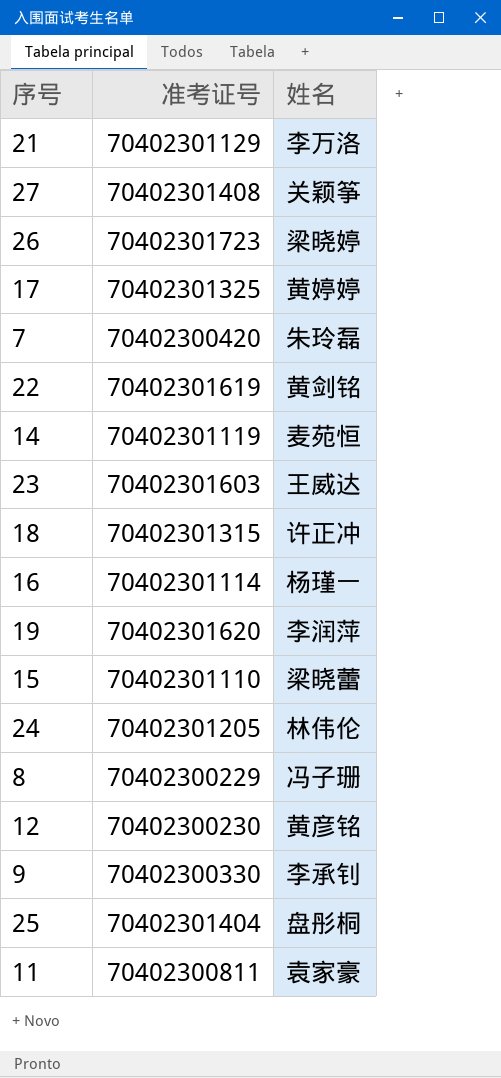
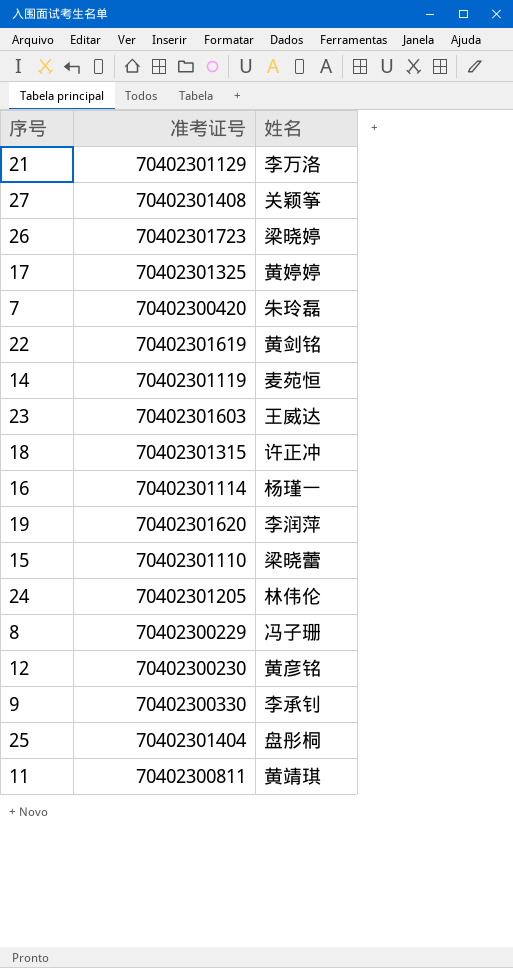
11 | 姓名: 袁家豪 -> 黄靖琪

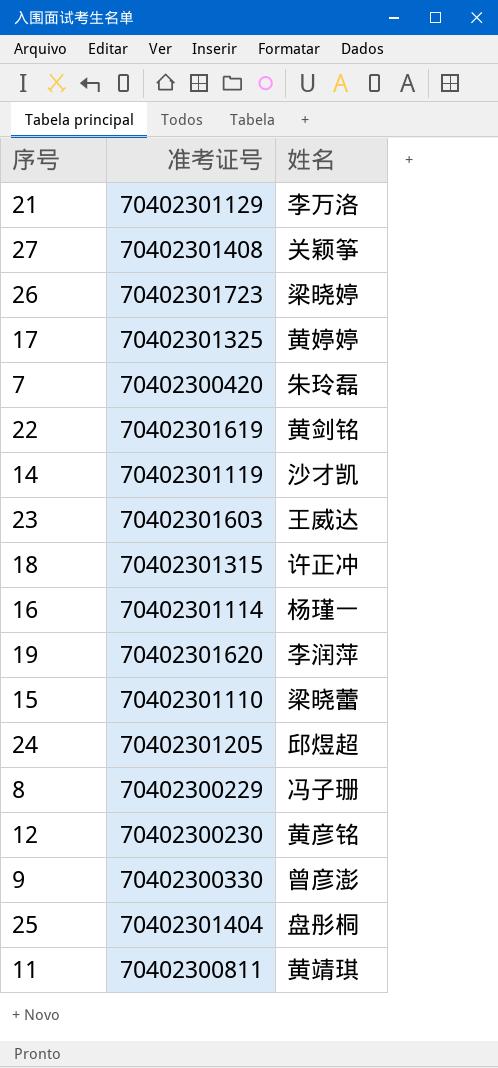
14 | 姓名: 麦苑恒 -> 沙才凯
24 | 姓名: 林伟伦 -> 邱煜超
9 | 姓名: 李承钊 -> 曾彦澎

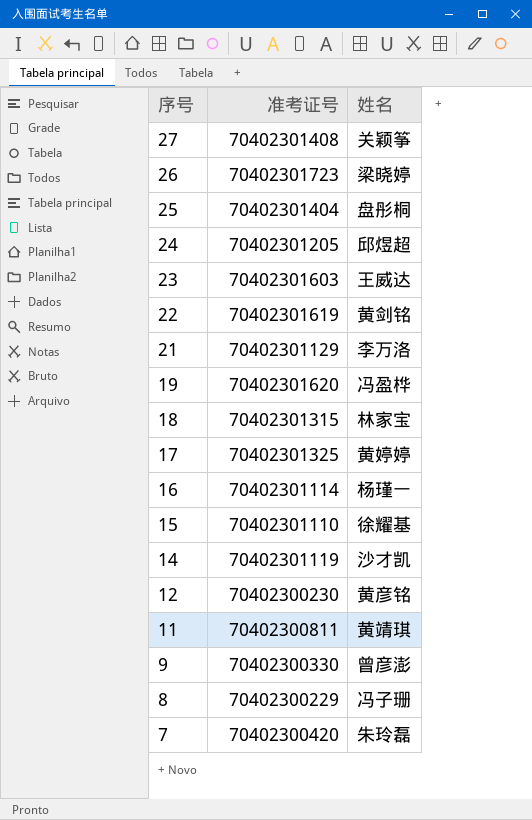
row order: none -> 序号 descending
19 | 姓名: 李润萍 -> 冯盈桦
18 | 姓名: 许正冲 -> 林家宝
15 | 姓名: 梁晓蕾 -> 徐耀基

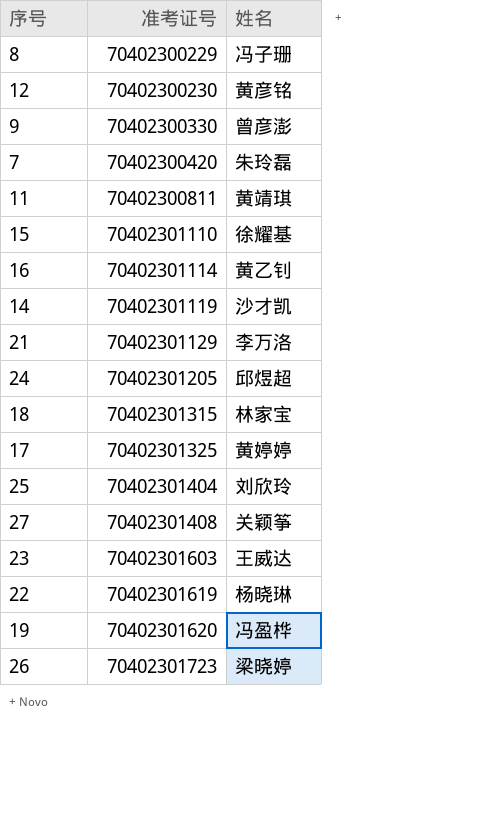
row order: 序号 descending -> 准考证号 ascending
16 | 姓名: 杨瑾一 -> 黄乙钊
25 | 姓名: 盘彤桐 -> 刘欣玲
22 | 姓名: 黄剑铭 -> 杨晓琳

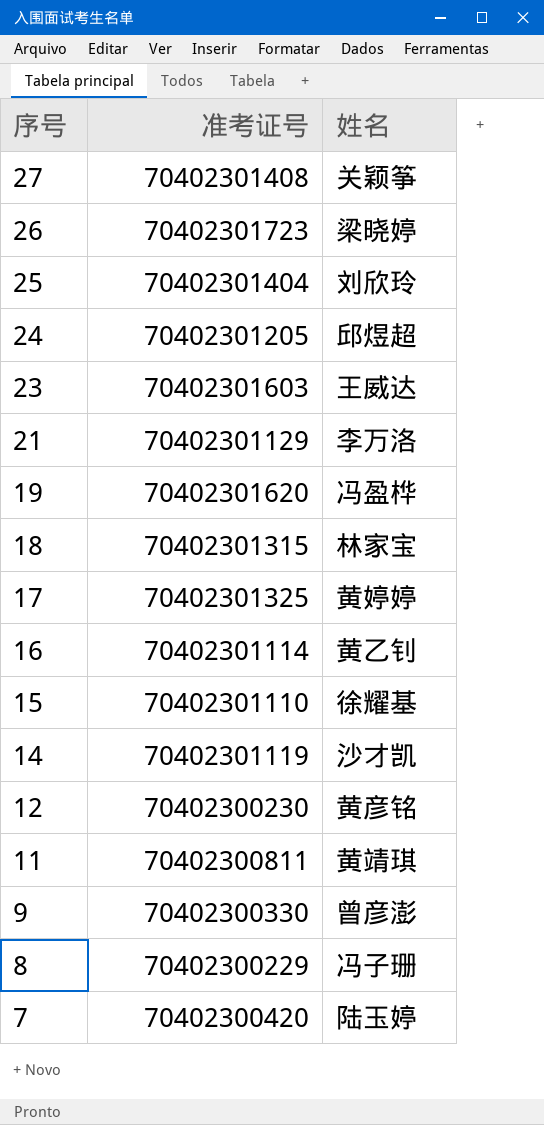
row order: 准考证号 ascending -> 序号 descending
row 22: 70402301619 | 杨晓琳 -> none
7 | 姓名: 朱玲磊 -> 陆玉婷

